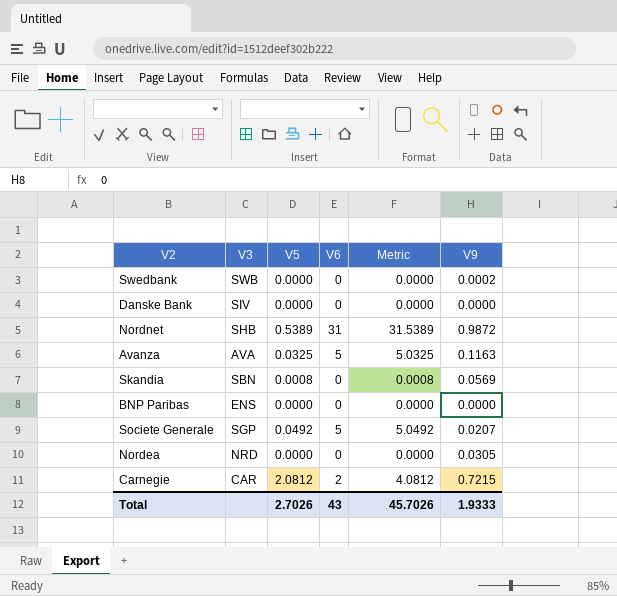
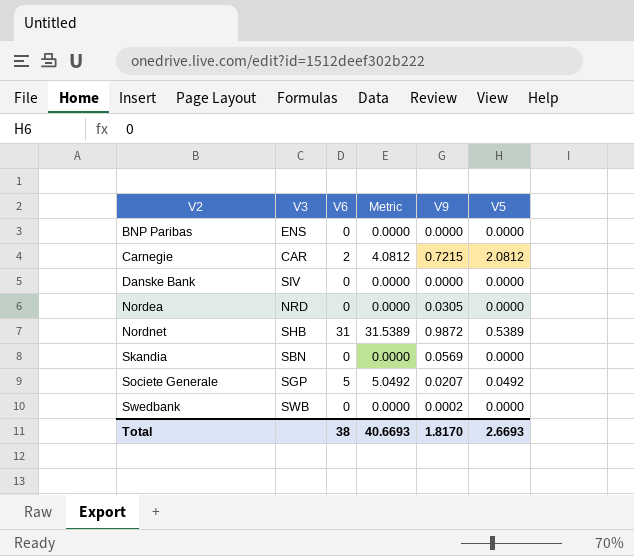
row order: none -> V2 ascending
column V5 | position: 3 -> 6
row Avanza: AVA | 0.0325 | 5 | 5.0325 | 0.1163 -> none
Skandia | Metric: 0.0008 -> 0.0000
Skandia | V5: 0.0008 -> 0.0000
Total | V6: 43 -> 38
Total | Metric: 45.7026 -> 40.6693
Total | V9: 1.9333 -> 1.8170
Total | V5: 2.7026 -> 2.6693

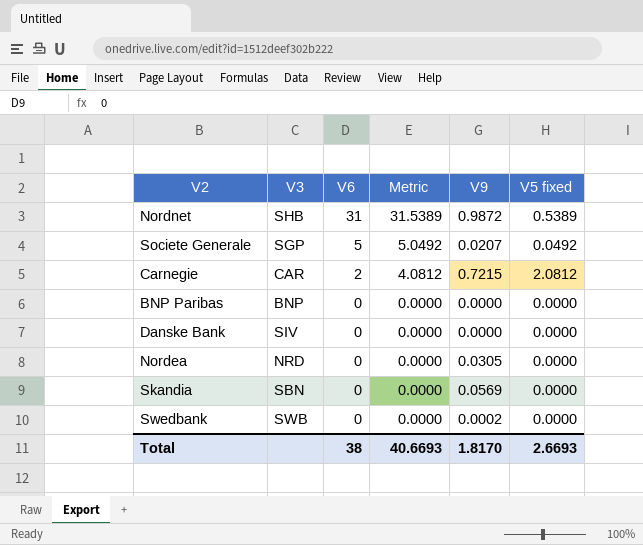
row order: V2 ascending -> V6 descending
column name: V5 -> V5 fixed
BNP Paribas | V3: ENS -> BNP

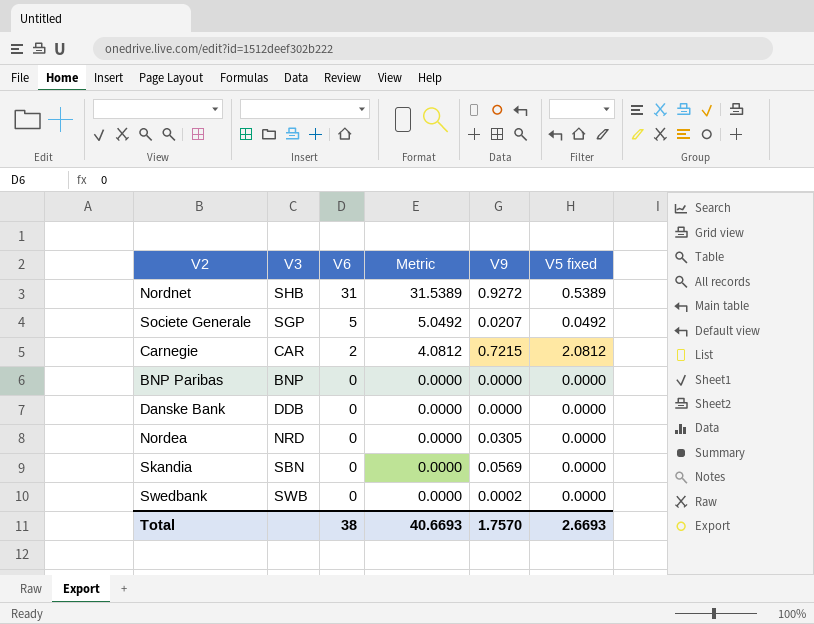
Nordnet | V9: 0.9872 -> 0.9272
Danske Bank | V3: SIV -> DDB
Total | V9: 1.8170 -> 1.7570

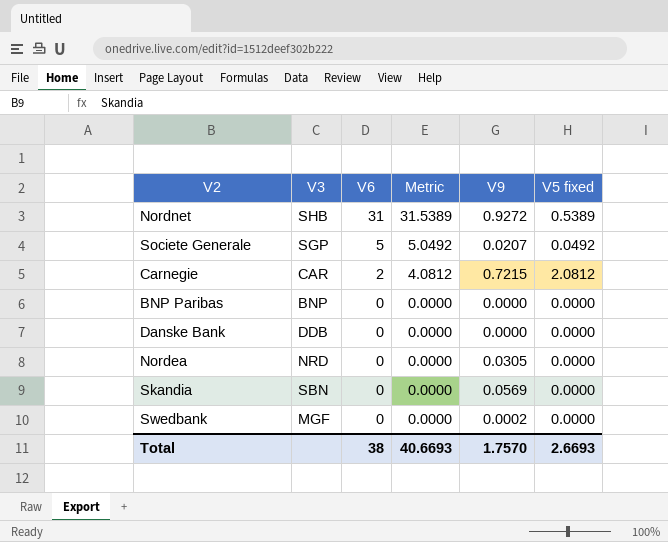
Swedbank | V3: SWB -> MGF

